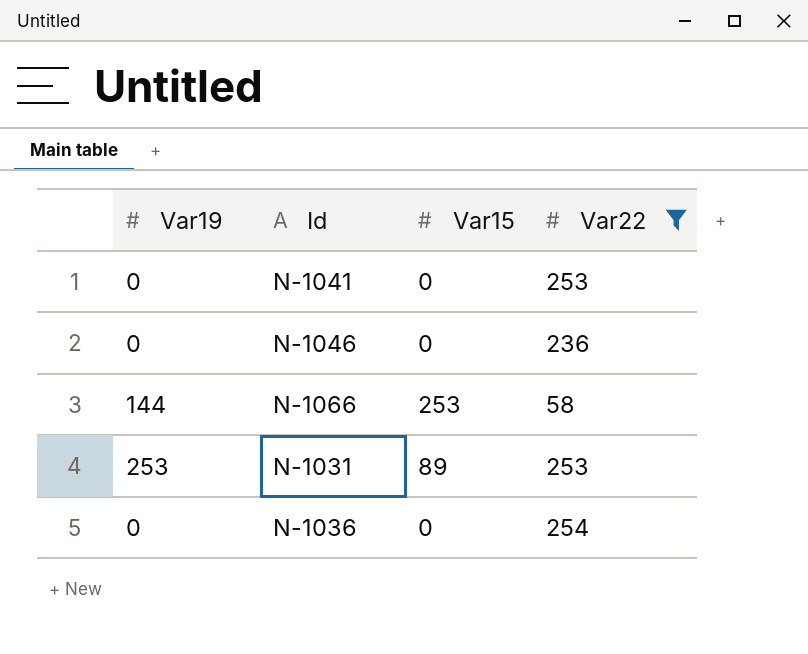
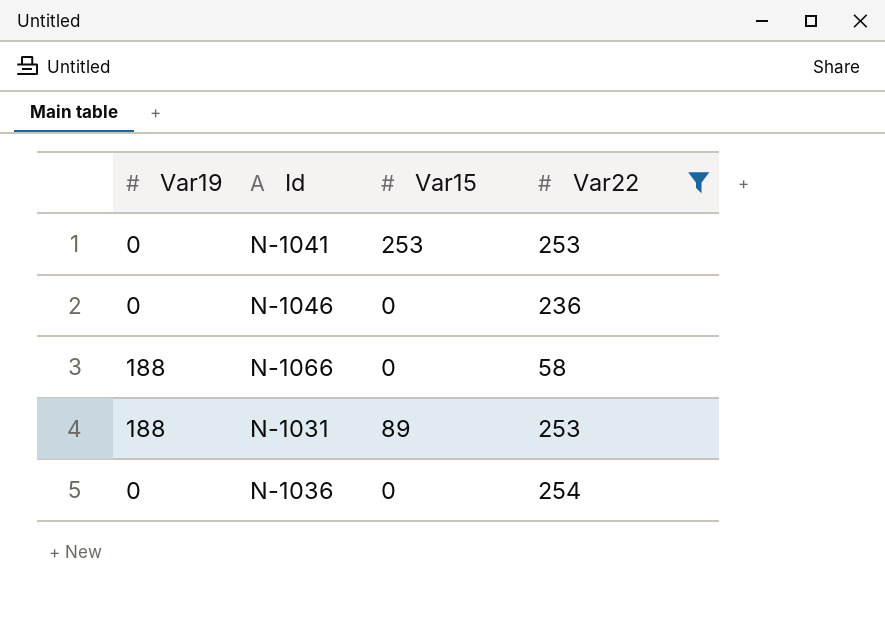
N-1041 | Var15: 0 -> 253
N-1066 | Var19: 144 -> 188
N-1066 | Var15: 253 -> 0
N-1031 | Var19: 253 -> 188

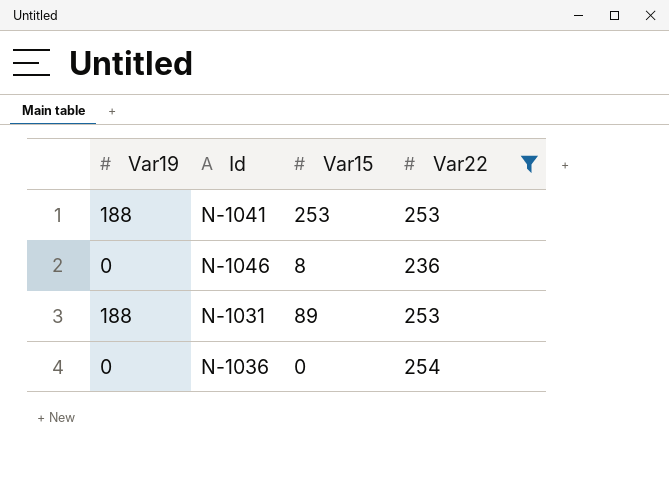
row N-1066: 188 | 0 | 58 -> none
N-1041 | Var19: 0 -> 188
N-1046 | Var15: 0 -> 8

